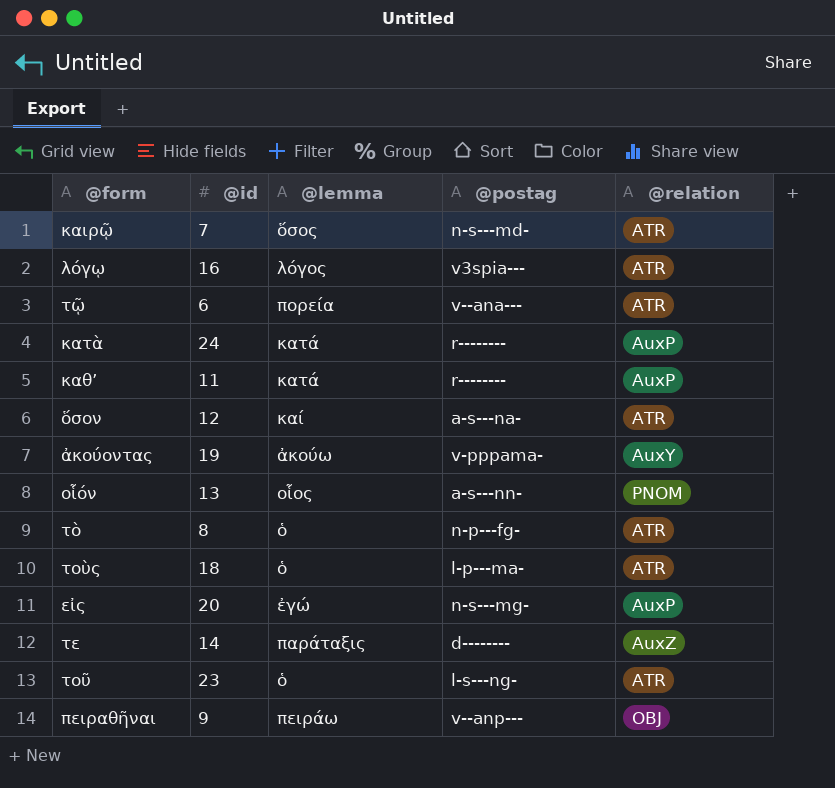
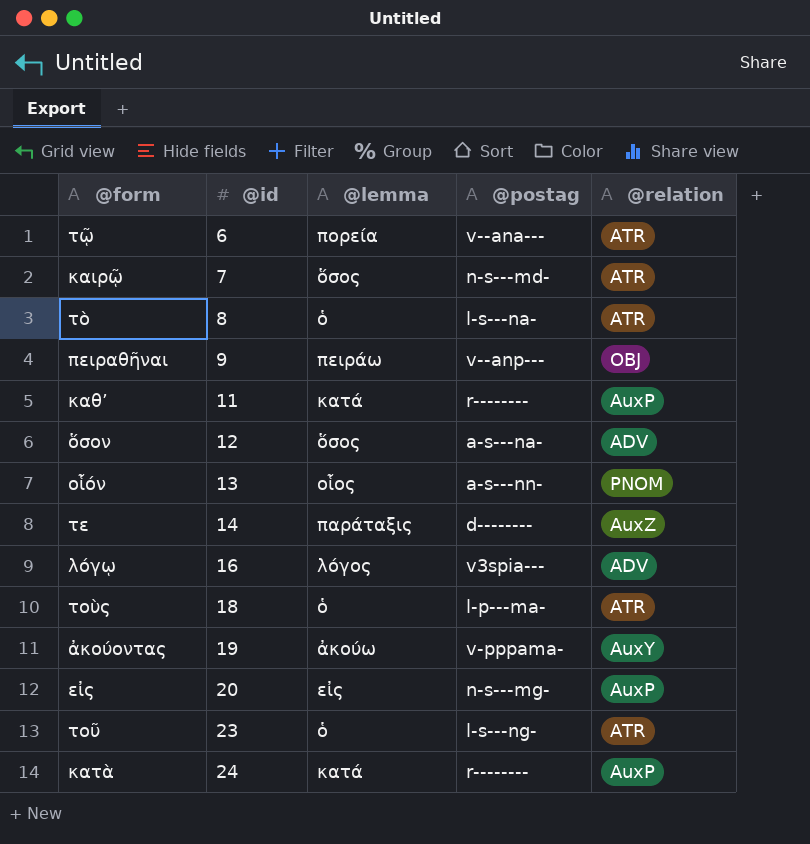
row order: none -> @id ascending
τὸ | @postag: n-p---fg- -> l-s---na-
ὅσον | @lemma: καί -> ὅσος
ὅσον | @relation: ATR -> ADV
λόγῳ | @relation: ATR -> ADV
εἰς | @lemma: ἐγώ -> εἰς

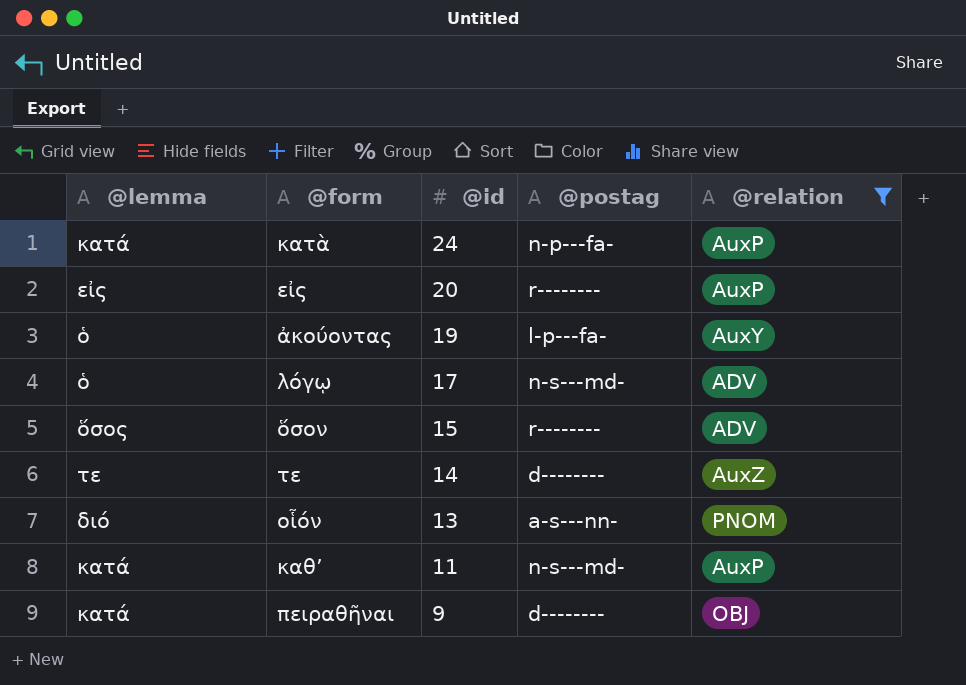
filter: none -> @relation != ATR
row order: @id ascending -> @id descending
column @lemma | position: 3 -> 1
κατὰ | @postag: r-------- -> n-p---fa-
εἰς | @postag: n-s---mg- -> r--------
ἀκούοντας | @lemma: ἀκούω -> ὁ
ἀκούοντας | @postag: v-pppama- -> l-p---fa-
λόγῳ | @lemma: λόγος -> ὁ
λόγῳ | @id: 16 -> 17
λόγῳ | @postag: v3spia--- -> n-s---md-
ὅσον | @id: 12 -> 15
ὅσον | @postag: a-s---na- -> r--------
τε | @lemma: παράταξις -> τε
οἷόν | @lemma: οἷος -> διό
καθʼ | @postag: r-------- -> n-s---md-
πειραθῆναι | @lemma: πειράω -> κατά
πειραθῆναι | @postag: v--anp--- -> d--------

